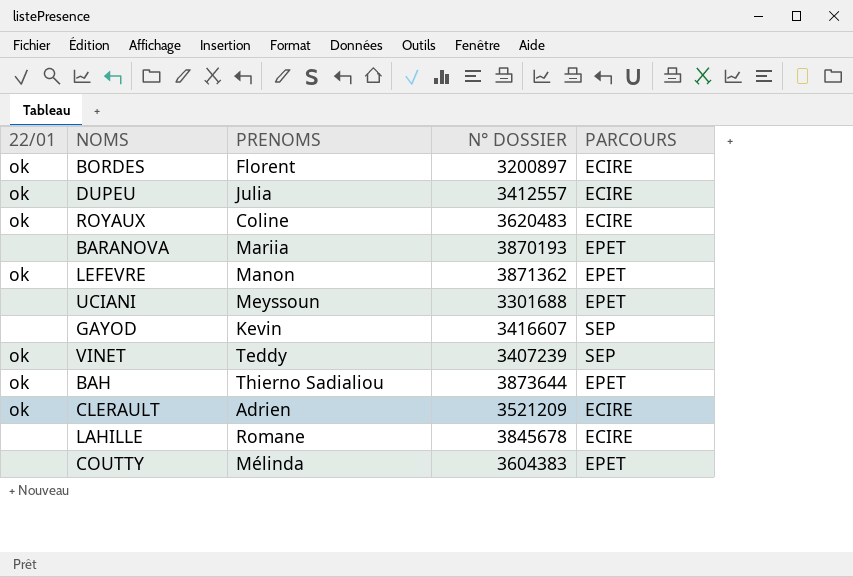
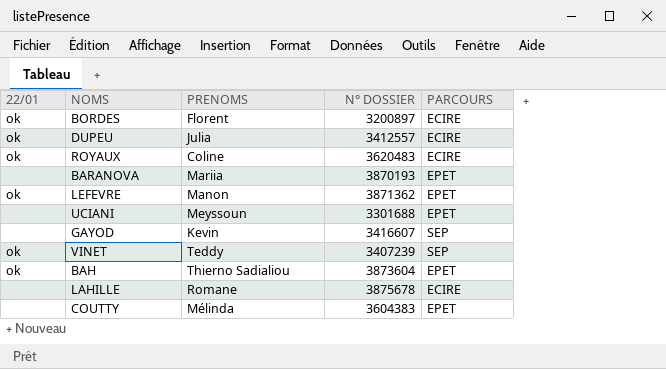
row CLERAULT: ok | Adrien | 3521209 | ECIRE -> none
BAH | N° DOSSIER: 3873644 -> 3873604
LAHILLE | N° DOSSIER: 3845678 -> 3875678

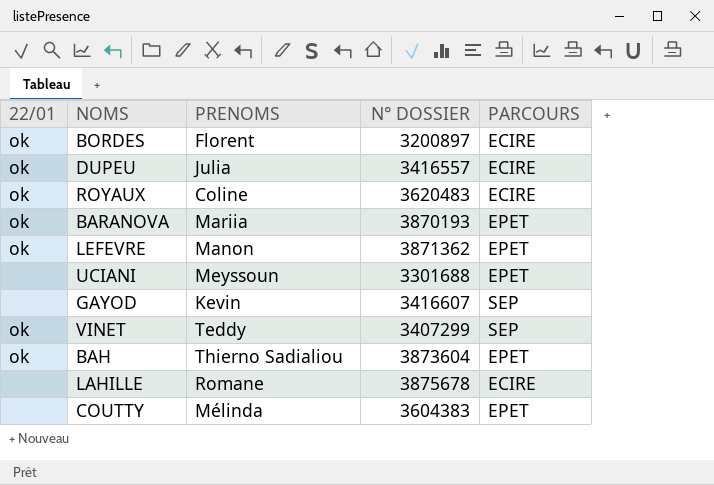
DUPEU | N° DOSSIER: 3412557 -> 3416557
BARANOVA | 22/01: none -> ok
VINET | N° DOSSIER: 3407239 -> 3407299

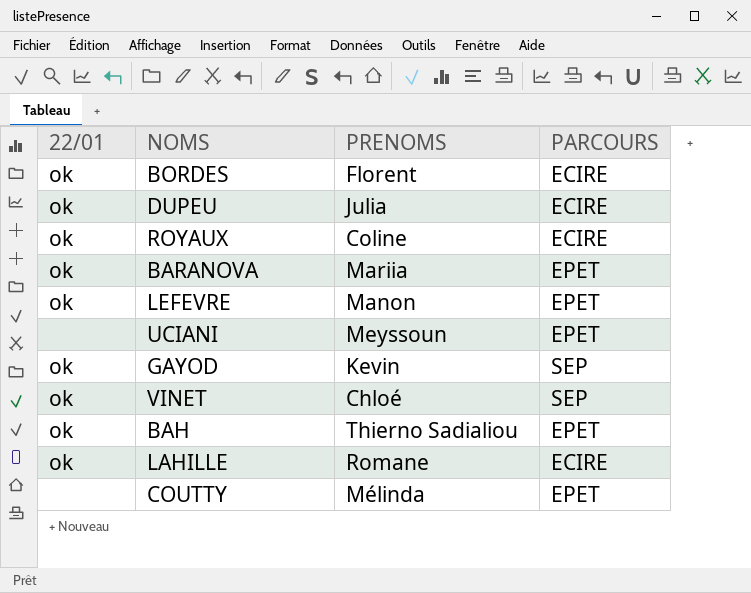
column N° DOSSIER | position: 4 -> none
GAYOD | 22/01: none -> ok
VINET | PRENOMS: Teddy -> Chloé
LAHILLE | 22/01: none -> ok

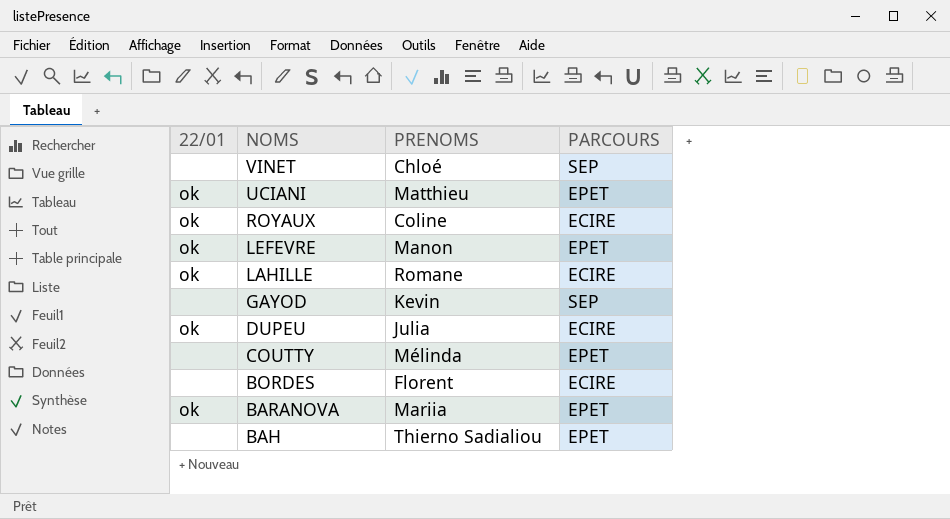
row order: none -> NOMS descending
VINET | 22/01: ok -> none
UCIANI | 22/01: none -> ok
UCIANI | PRENOMS: Meyssoun -> Matthieu
GAYOD | 22/01: ok -> none
BORDES | 22/01: ok -> none
BAH | 22/01: ok -> none

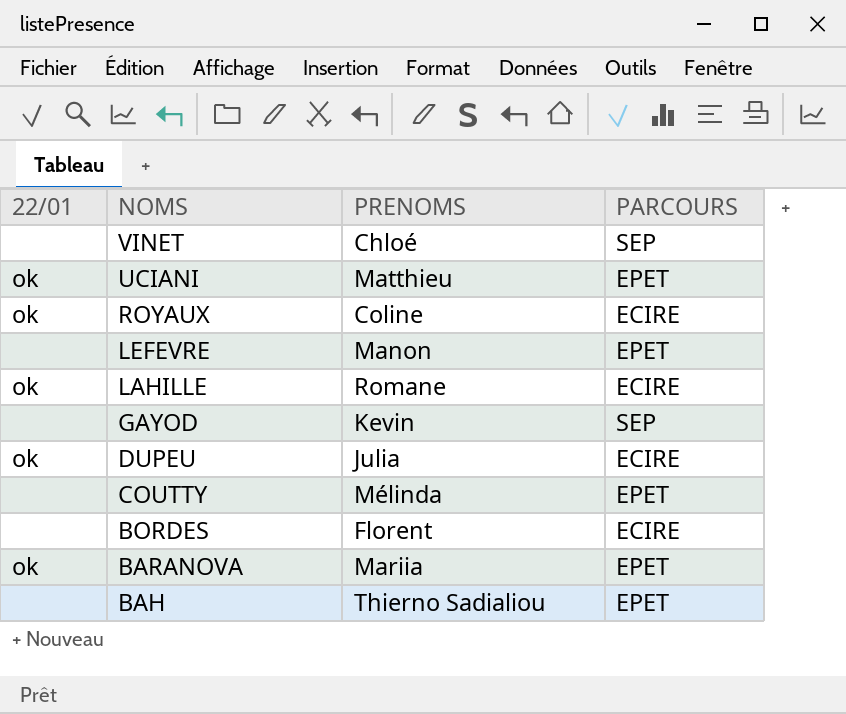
LEFEVRE | 22/01: ok -> none

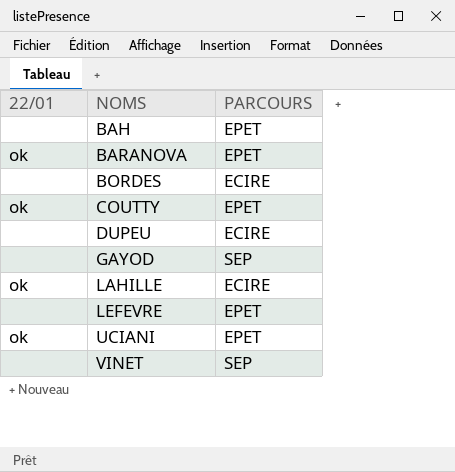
row order: NOMS descending -> NOMS ascending
column PRENOMS | position: 3 -> none
row ROYAUX: ok | Coline | ECIRE -> none
COUTTY | 22/01: none -> ok
DUPEU | 22/01: ok -> none

